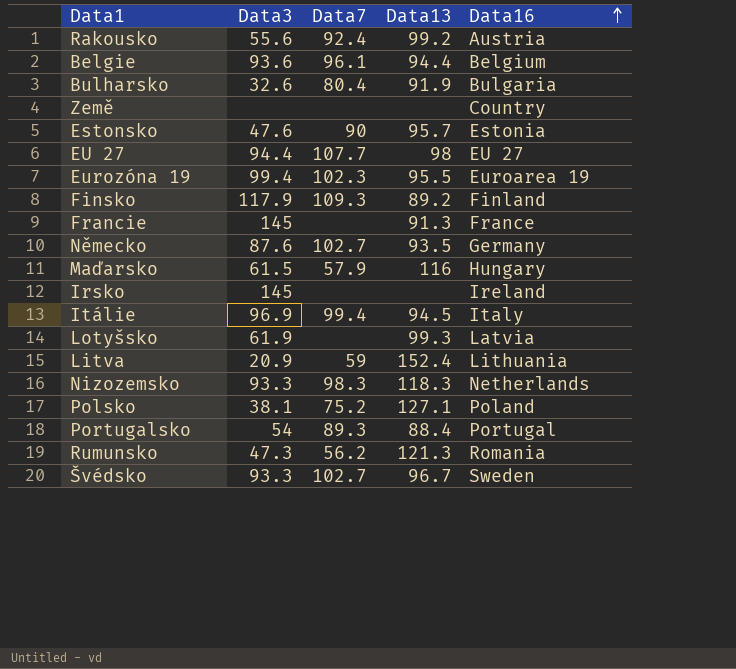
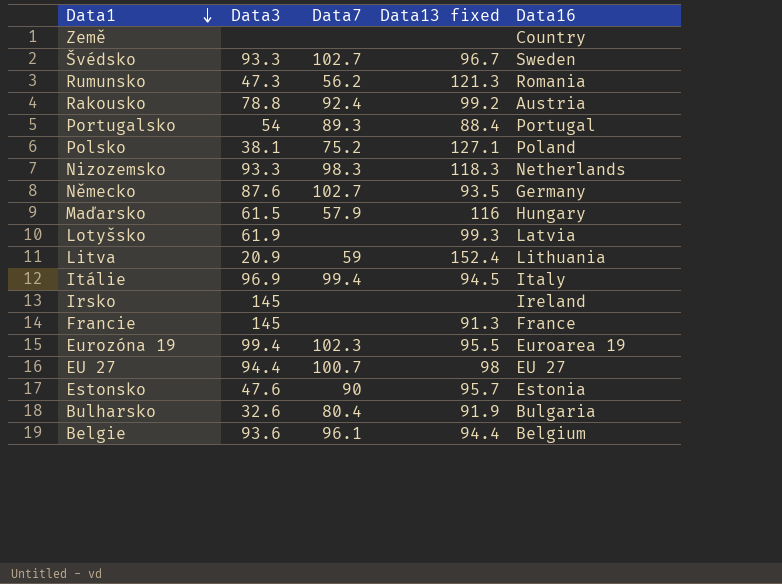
row order: Data16 ascending -> Data1 descending
column name: Data13 -> Data13 fixed
row Finsko: 117.9 | 109.3 | 89.2 | Finland -> none
Rakousko | Data3: 55.6 -> 78.8
EU 27 | Data7: 107.7 -> 100.7

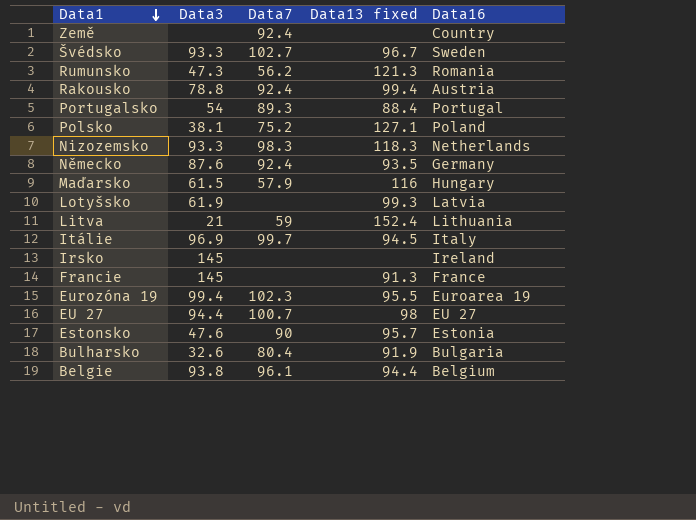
Země | Data7: none -> 92.4
Rakousko | Data13 fixed: 99.2 -> 99.4
Německo | Data7: 102.7 -> 92.4
Litva | Data3: 20.9 -> 21
Itálie | Data7: 99.4 -> 99.7
Belgie | Data3: 93.6 -> 93.8

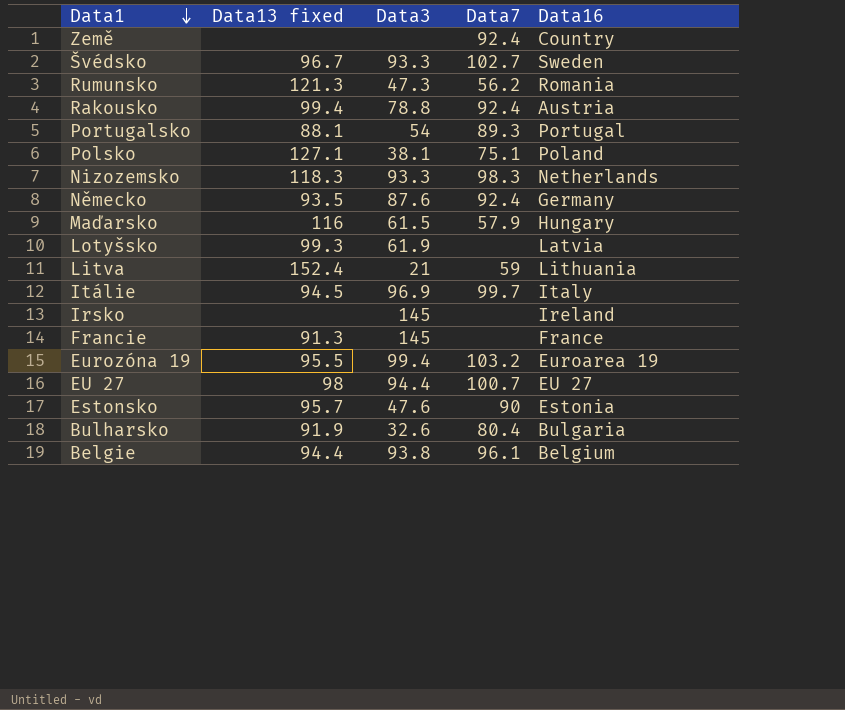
column Data13 fixed | position: 4 -> 2
Portugalsko | Data13 fixed: 88.4 -> 88.1
Polsko | Data7: 75.2 -> 75.1
Eurozóna 19 | Data7: 102.3 -> 103.2

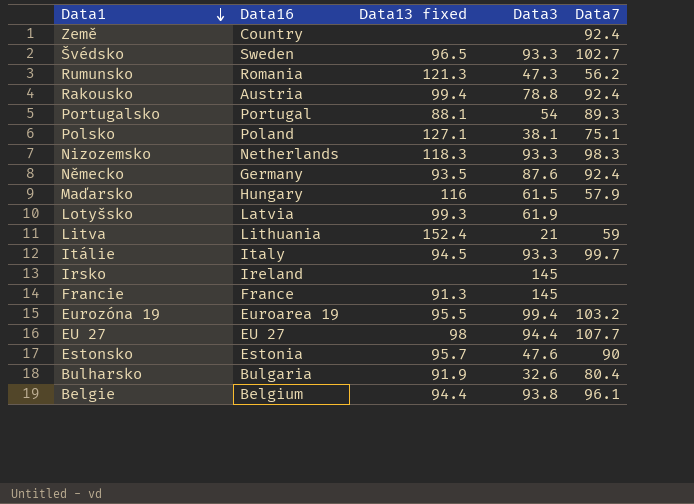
column Data16 | position: 5 -> 2
Švédsko | Data13 fixed: 96.7 -> 96.5
Itálie | Data3: 96.9 -> 93.3
EU 27 | Data7: 100.7 -> 107.7

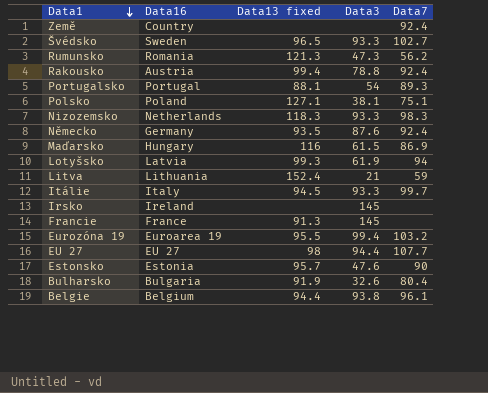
Maďarsko | Data7: 57.9 -> 86.9
Lotyšsko | Data7: none -> 94

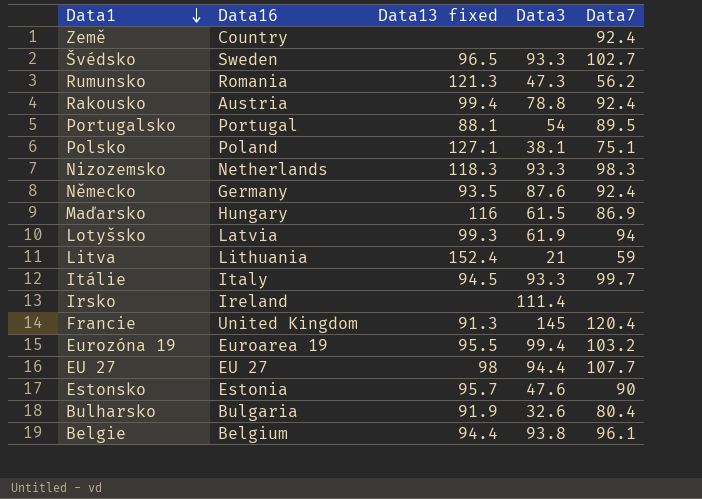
Portugalsko | Data7: 89.3 -> 89.5
Irsko | Data3: 145 -> 111.4
Francie | Data16: France -> United Kingdom
Francie | Data7: none -> 120.4

